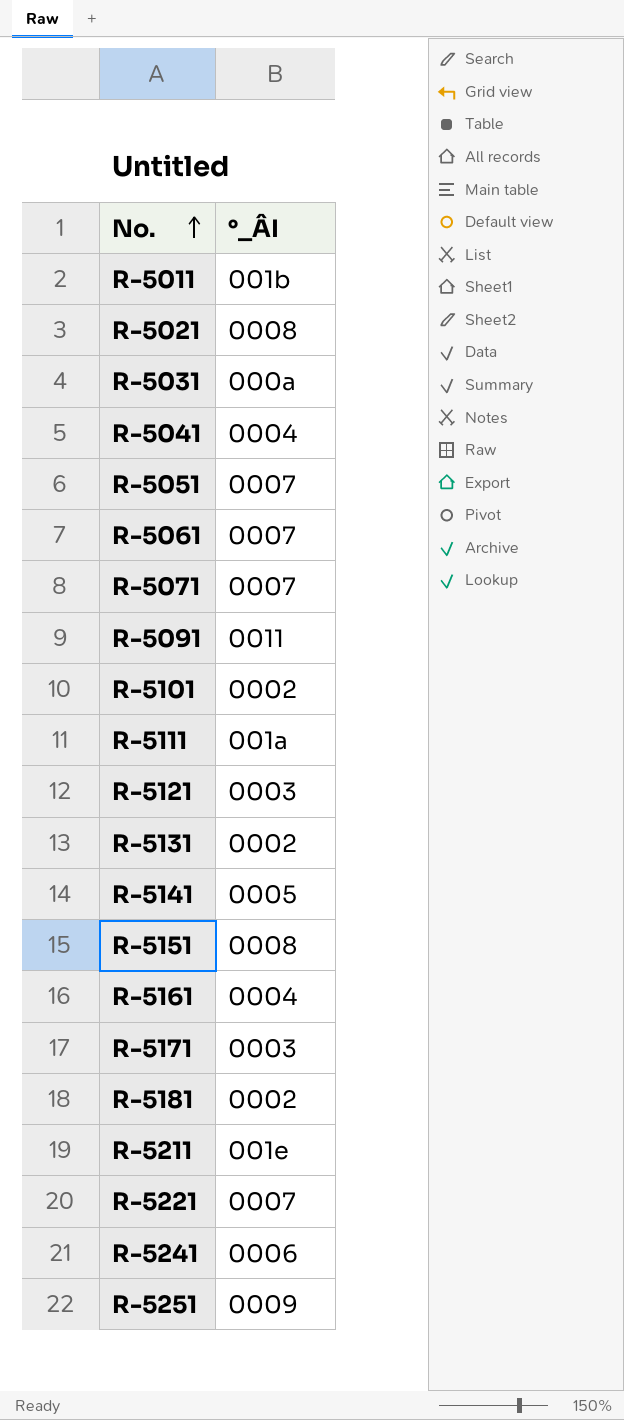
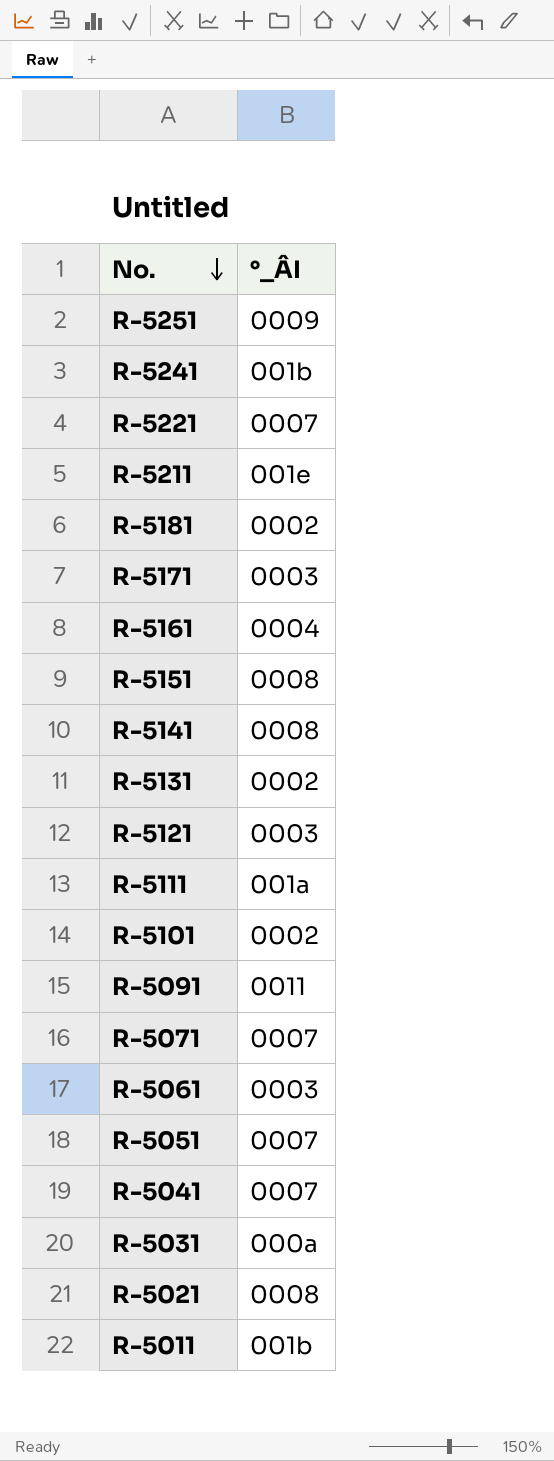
row order: No. ascending -> No. descending
R-5241 | °_ÂI: 0006 -> 001b
R-5141 | °_ÂI: 0005 -> 0008
R-5061 | °_ÂI: 0007 -> 0003
R-5041 | °_ÂI: 0004 -> 0007

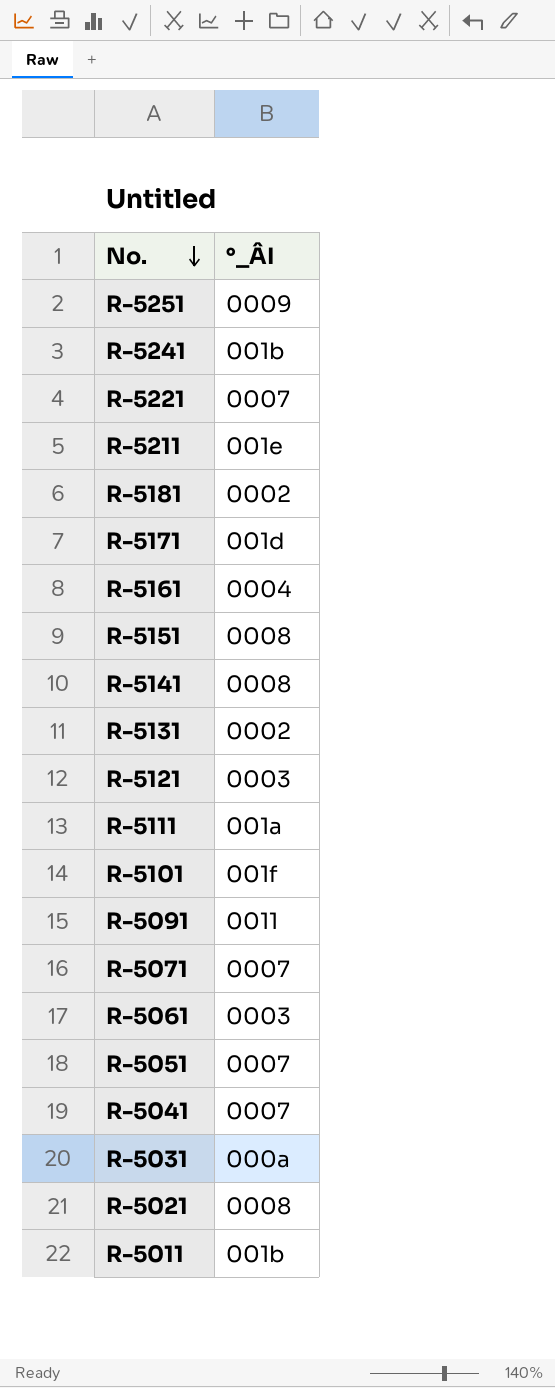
R-5171 | °_ÂI: 0003 -> 001d
R-5101 | °_ÂI: 0002 -> 001f

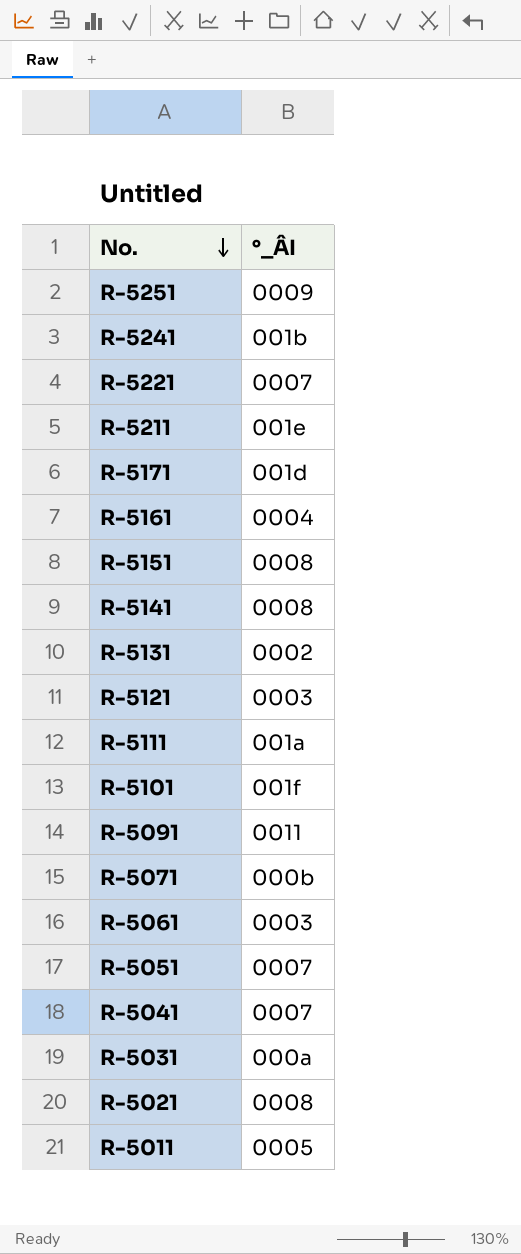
row R-5181: 0002 -> none
R-5071 | °_ÂI: 0007 -> 000b
R-5011 | °_ÂI: 001b -> 0005

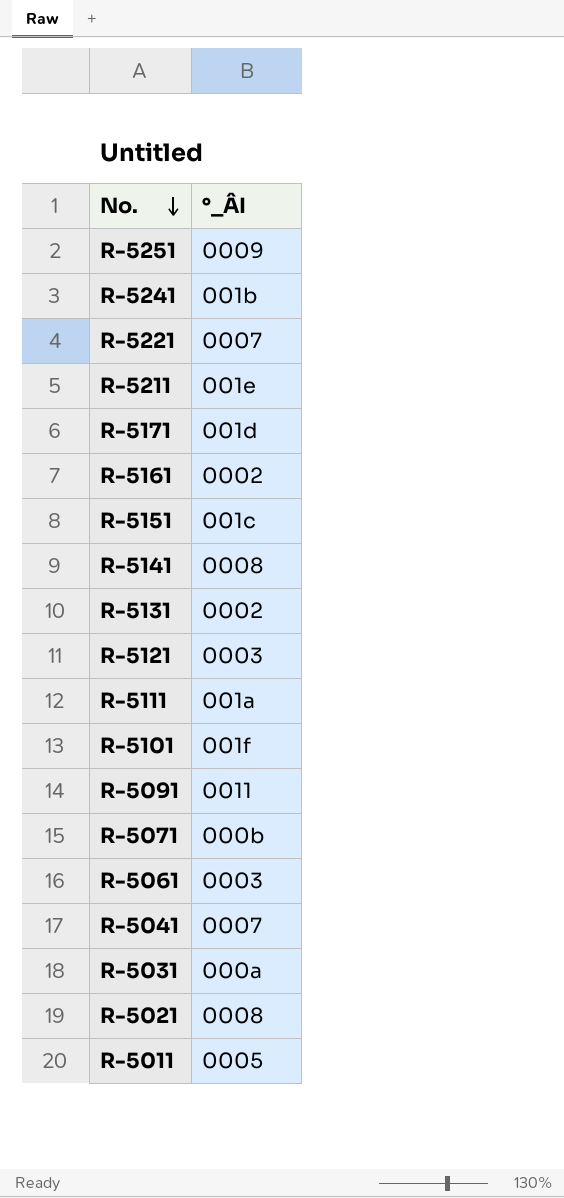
row R-5051: 0007 -> none
R-5161 | °_ÂI: 0004 -> 0002
R-5151 | °_ÂI: 0008 -> 001c

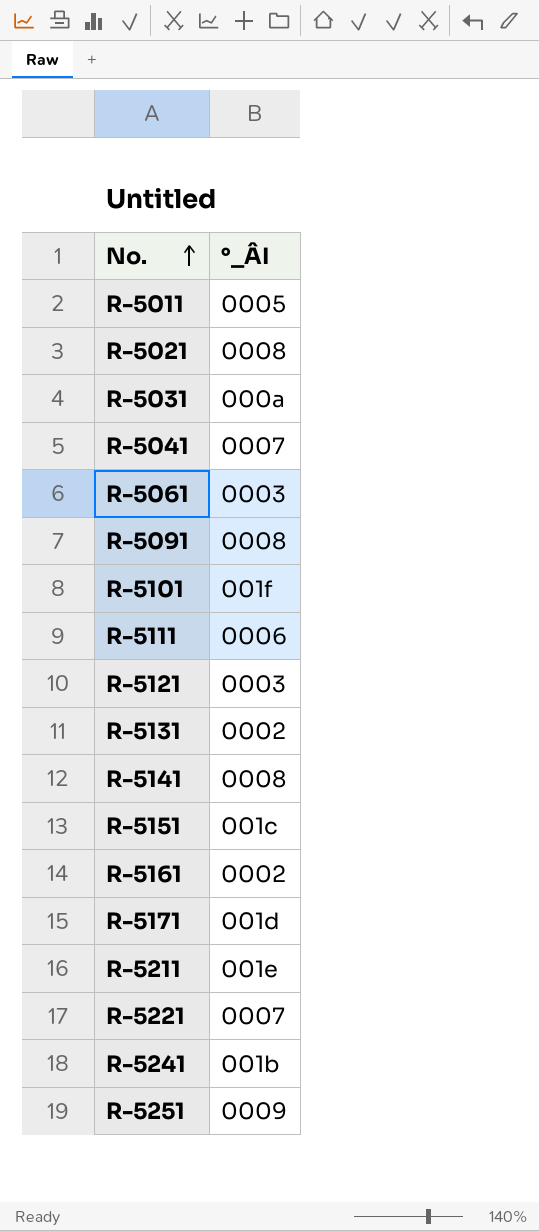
row order: No. descending -> No. ascending
row R-5071: 000b -> none
R-5091 | °_ÂI: 0011 -> 0008
R-5111 | °_ÂI: 001a -> 0006

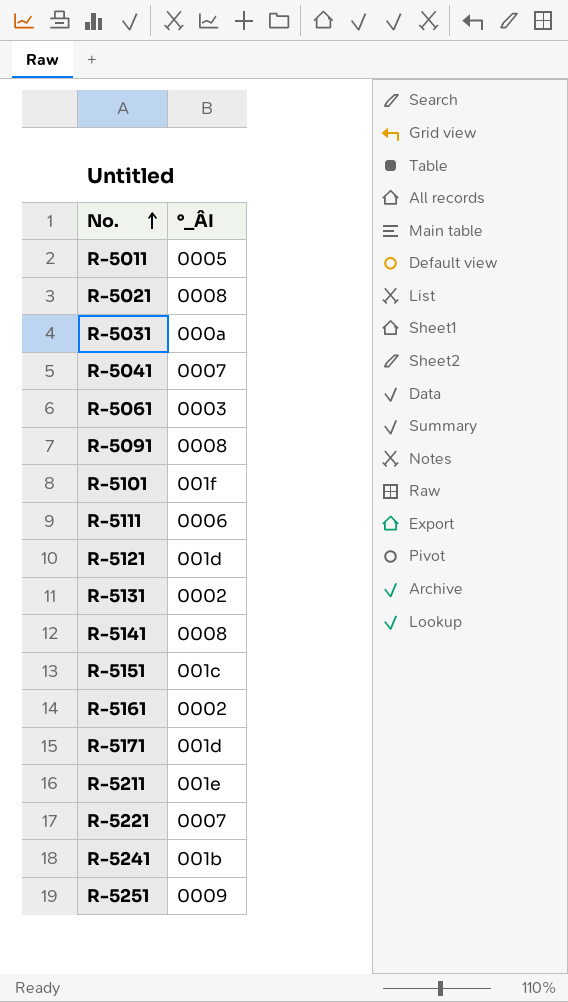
R-5121 | °_ÂI: 0003 -> 001d

